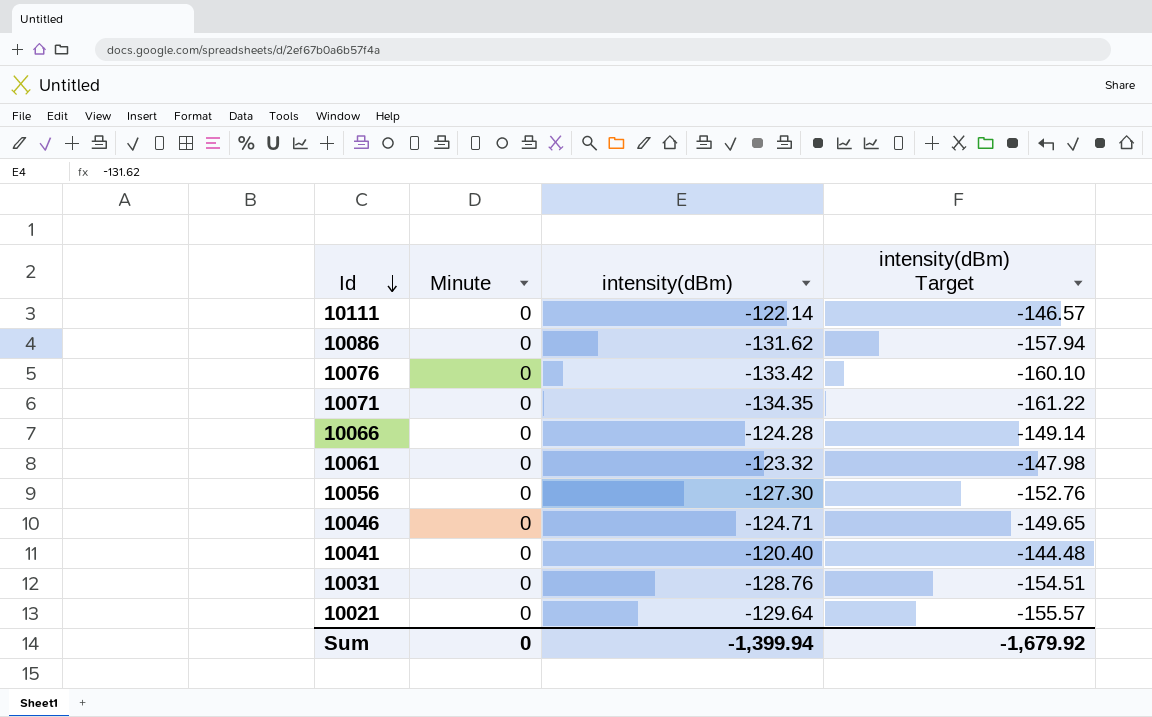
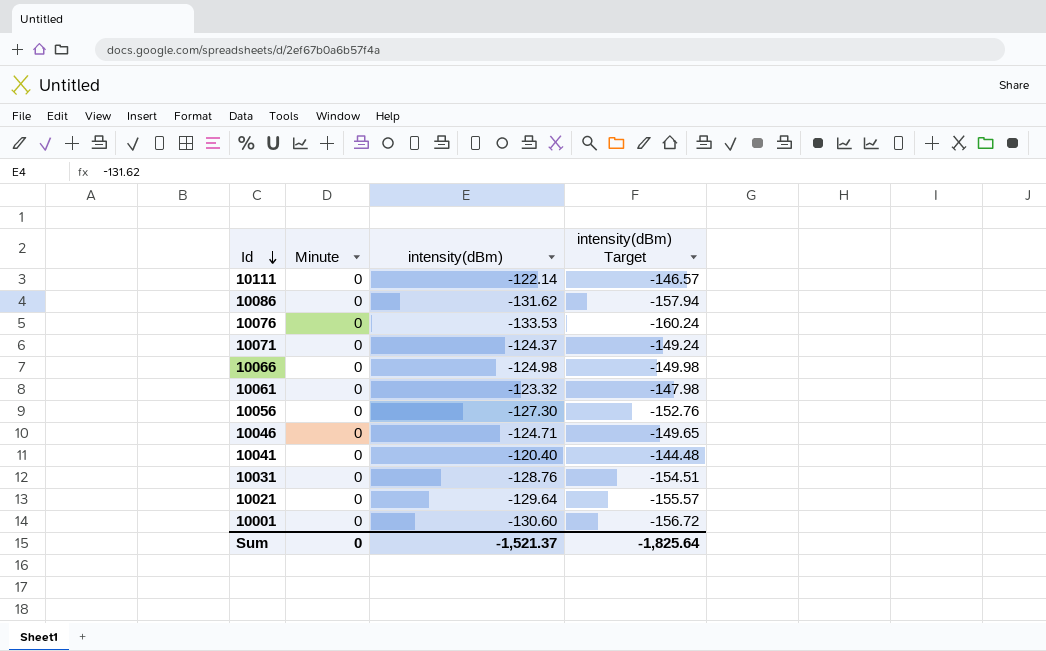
10076 | intensity(dBm): -133.42 -> -133.53
10076 | intensity(dBm) Target: -160.10 -> -160.24
10071 | intensity(dBm): -134.35 -> -124.37
10071 | intensity(dBm) Target: -161.22 -> -149.24
10066 | intensity(dBm): -124.28 -> -124.98
10066 | intensity(dBm) Target: -149.14 -> -149.98
row 10001: none -> 0 | -130.60 | -156.72
Sum | intensity(dBm): -1,399.94 -> -1,521.37
Sum | intensity(dBm) Target: -1,679.92 -> -1,825.64

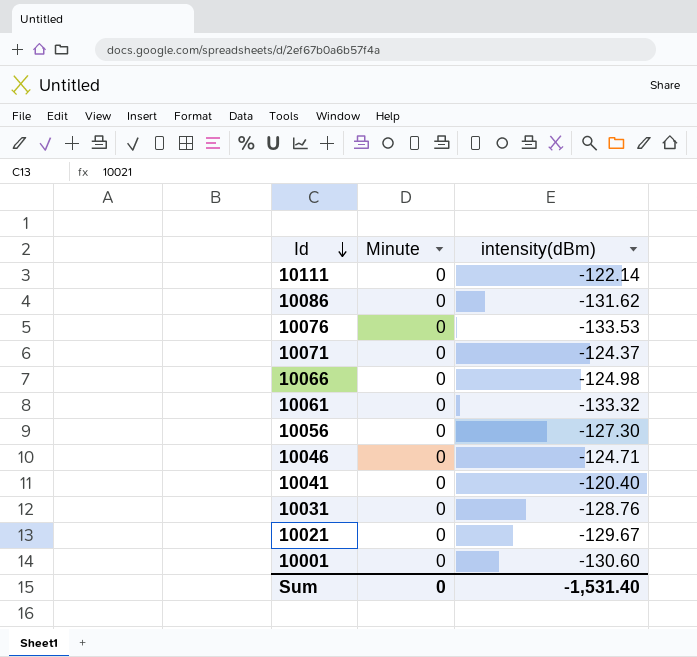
column intensity(dBm) Target | formula: [intensity(dBm)] * 1.2 -> none
10061 | intensity(dBm): -123.32 -> -133.32
10021 | intensity(dBm): -129.64 -> -129.67
Sum | intensity(dBm): -1,521.37 -> -1,531.40

